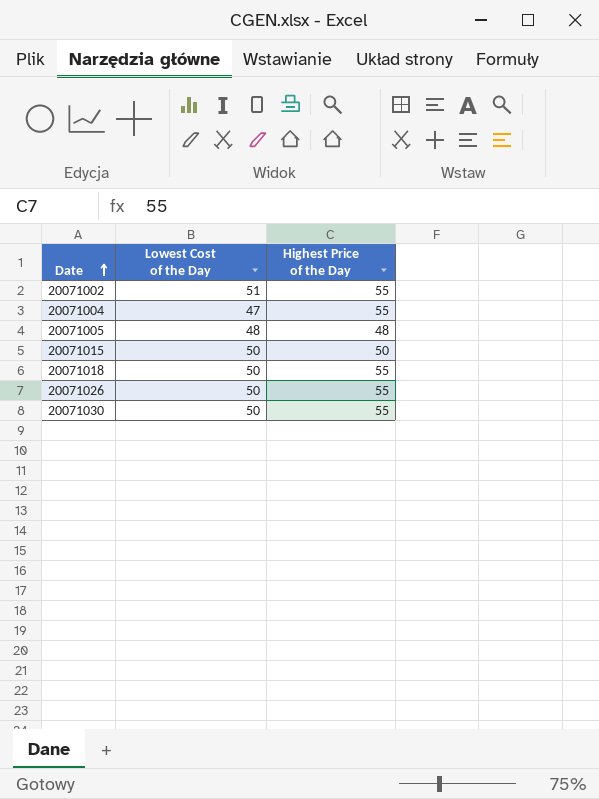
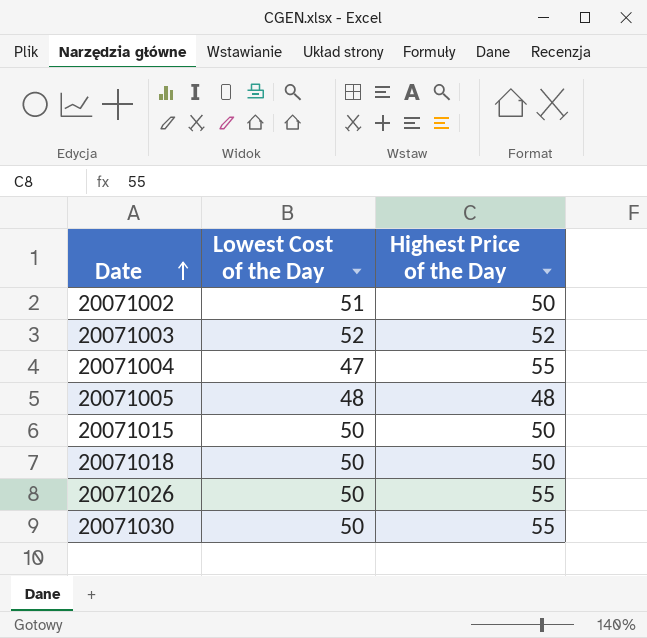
20071002 | Highest Price of the Day: 55 -> 50
row 20071003: none -> 52 | 52
20071018 | Highest Price of the Day: 55 -> 50

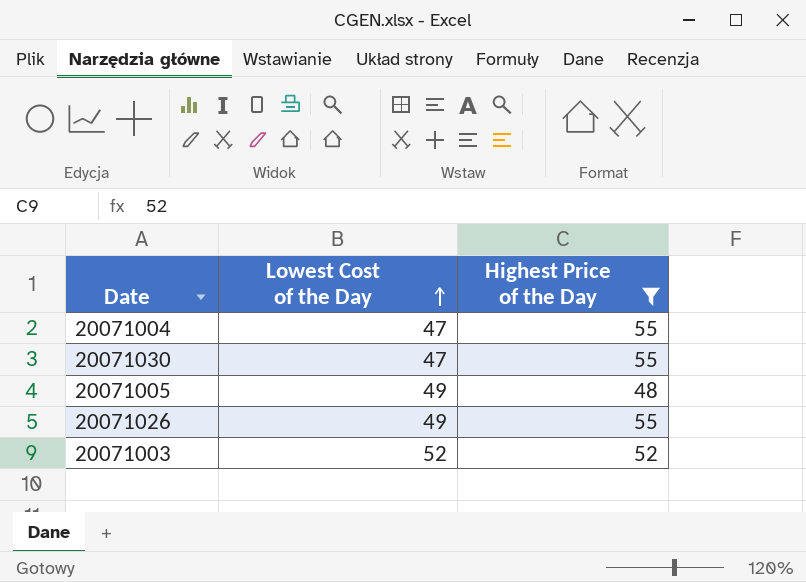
filter: none -> Highest Price of the Day != 50
row order: Date ascending -> Lowest Cost of the Day ascending
20071030 | Lowest Cost of the Day: 50 -> 47
20071005 | Lowest Cost of the Day: 48 -> 49
20071026 | Lowest Cost of the Day: 50 -> 49

